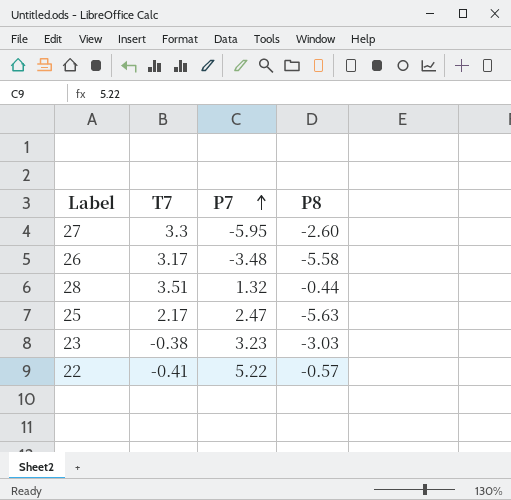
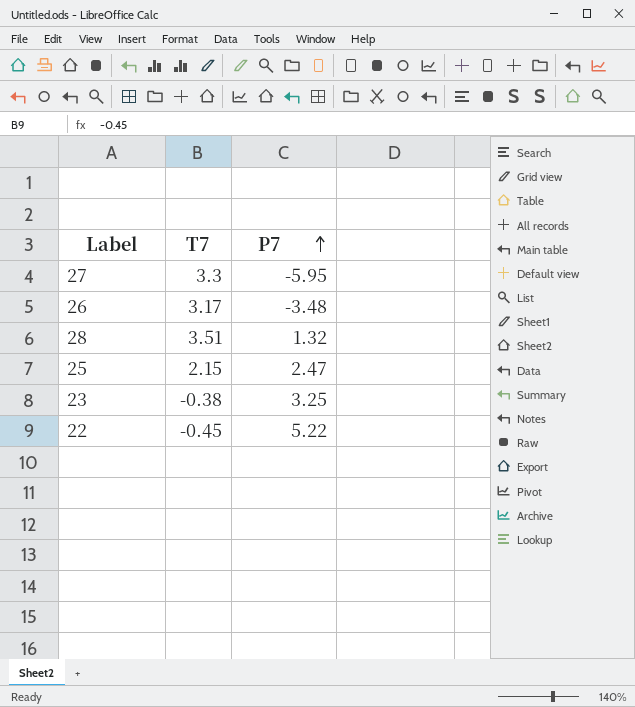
column P8 | position: 4 -> none
25 | T7: 2.17 -> 2.15
23 | P7: 3.23 -> 3.25
22 | T7: -0.41 -> -0.45

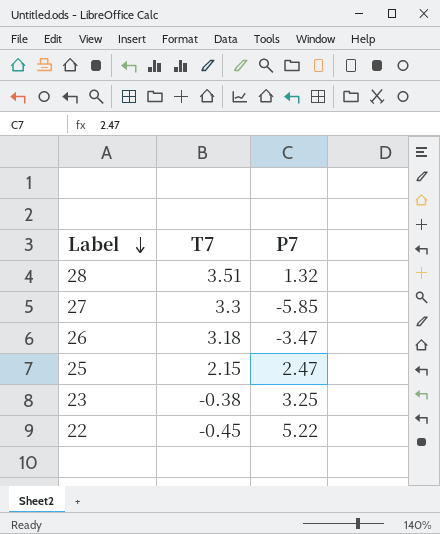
row order: P7 ascending -> Label descending
27 | P7: -5.95 -> -5.85
26 | T7: 3.17 -> 3.18
26 | P7: -3.48 -> -3.47

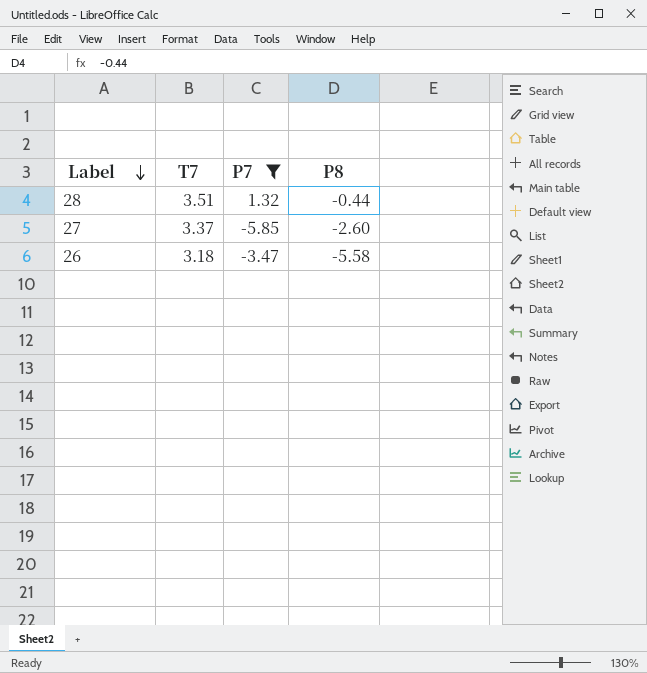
filter: none -> P7 <= 1.32
column P8 | position: none -> 4
27 | T7: 3.3 -> 3.37

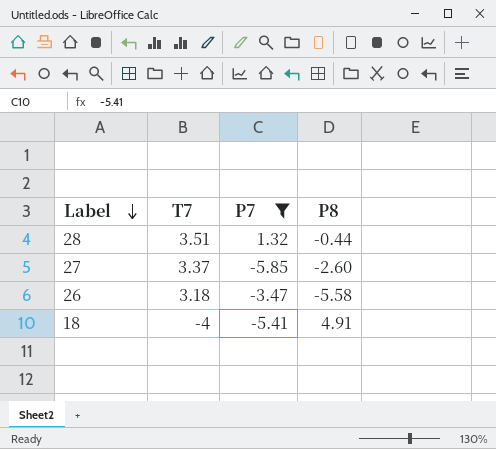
row 18: none -> -4 | -5.41 | 4.91

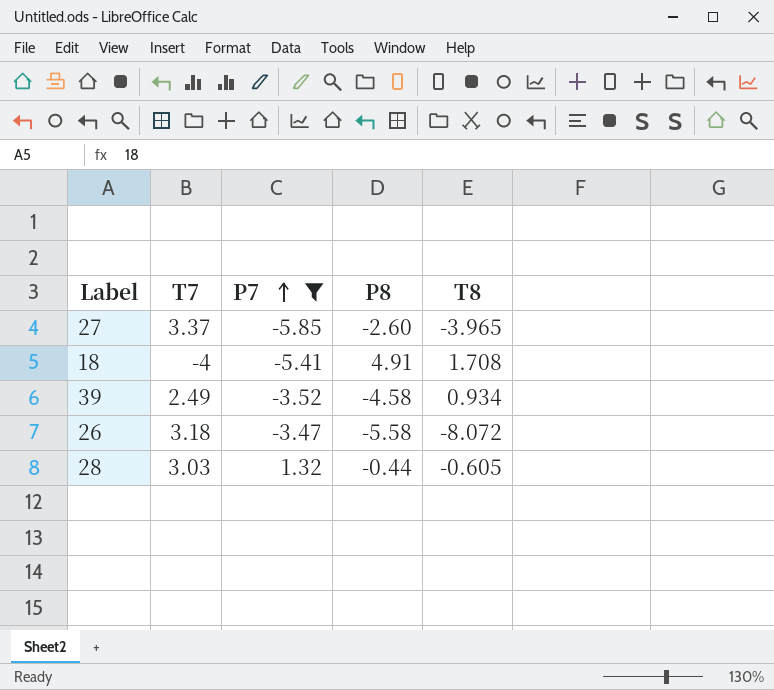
row order: Label descending -> P7 ascending
column T8 | position: none -> 5
row 39: none -> 2.49 | -3.52 | -4.58 | 0.934
28 | T7: 3.51 -> 3.03

